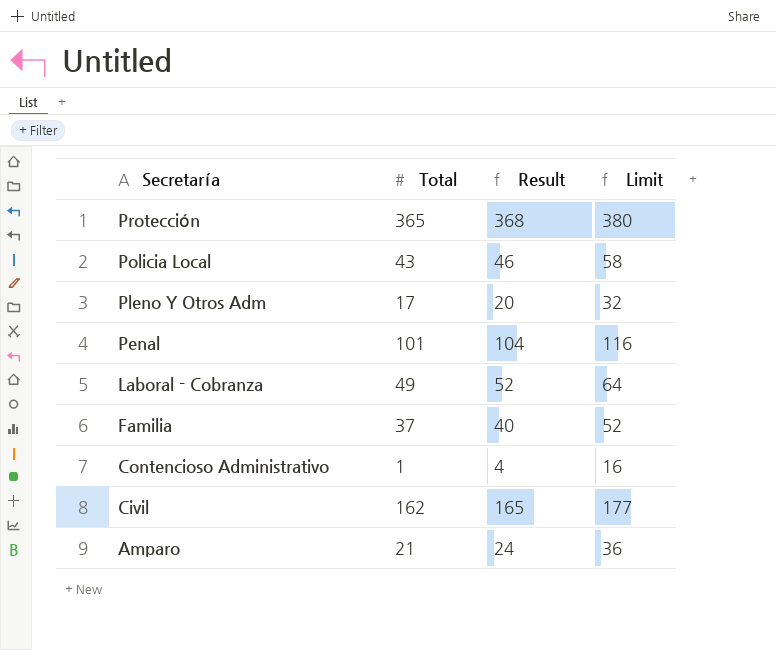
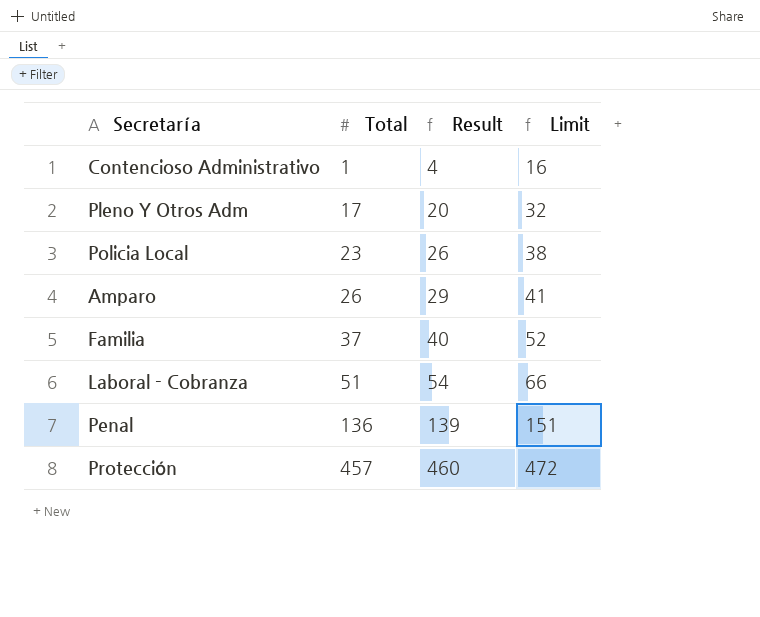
row order: Secretaría descending -> Total ascending
row Civil: 162 | 165 | 177 -> none
Policia Local | Total: 43 -> 23
Policia Local | Result: 46 -> 26
Policia Local | Limit: 58 -> 38
Amparo | Total: 21 -> 26
Amparo | Result: 24 -> 29
Amparo | Limit: 36 -> 41
Laboral - Cobranza | Total: 49 -> 51
Laboral - Cobranza | Result: 52 -> 54
Laboral - Cobranza | Limit: 64 -> 66
Penal | Total: 101 -> 136
Penal | Result: 104 -> 139
Penal | Limit: 116 -> 151
Protección | Total: 365 -> 457
Protección | Result: 368 -> 460
Protección | Limit: 380 -> 472

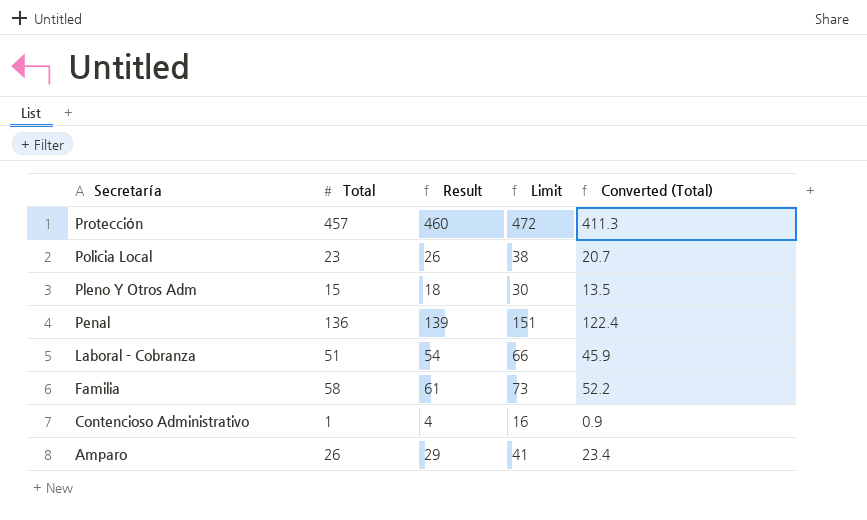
row order: Total ascending -> Secretaría descending
column Converted (Total) | formula: none -> [Total] * 0.9
Pleno Y Otros Adm | Total: 17 -> 15
Pleno Y Otros Adm | Result: 20 -> 18
Pleno Y Otros Adm | Limit: 32 -> 30
Familia | Total: 37 -> 58
Familia | Result: 40 -> 61
Familia | Limit: 52 -> 73

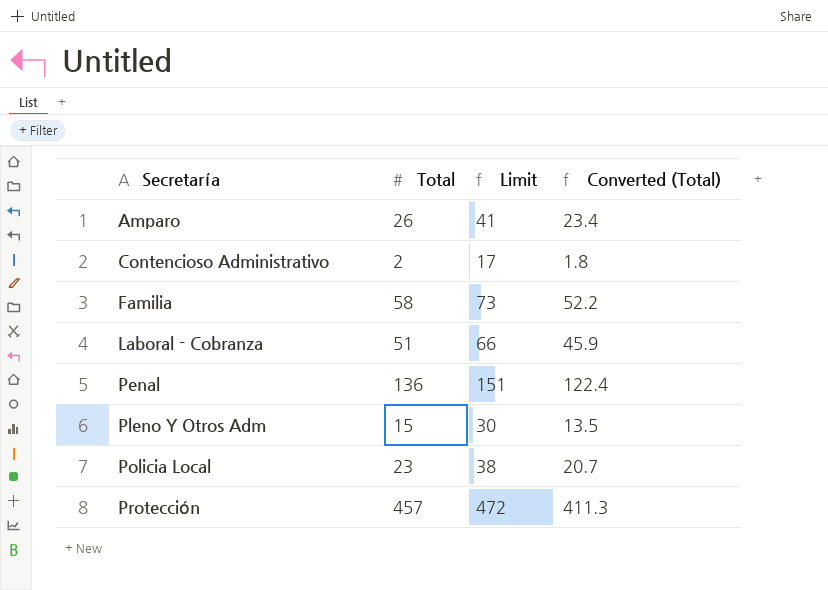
row order: Secretaría descending -> Secretaría ascending
column Result | formula: [Total] + 3 -> none
Contencioso Administrativo | Total: 1 -> 2
Contencioso Administrativo | Limit: 16 -> 17
Contencioso Administrativo | Converted (Total): 0.9 -> 1.8

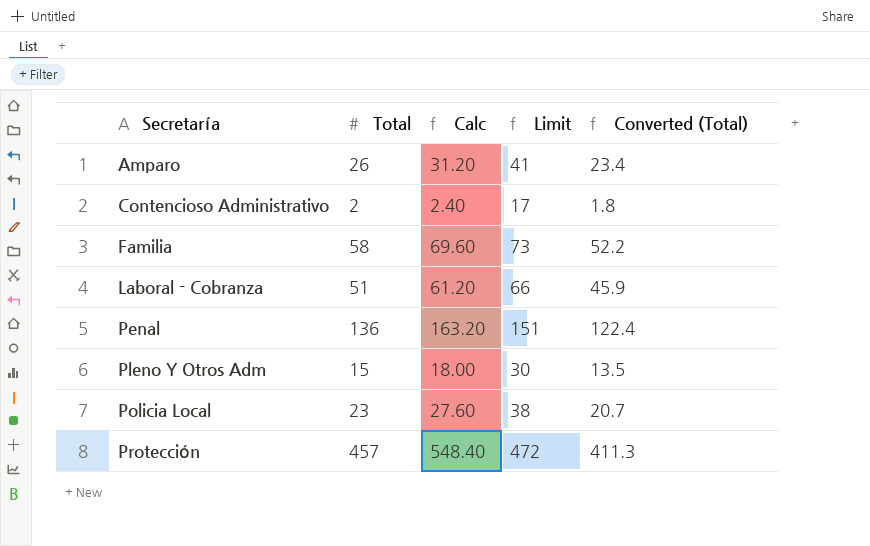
column Calc | formula: none -> [Total] * 1.2

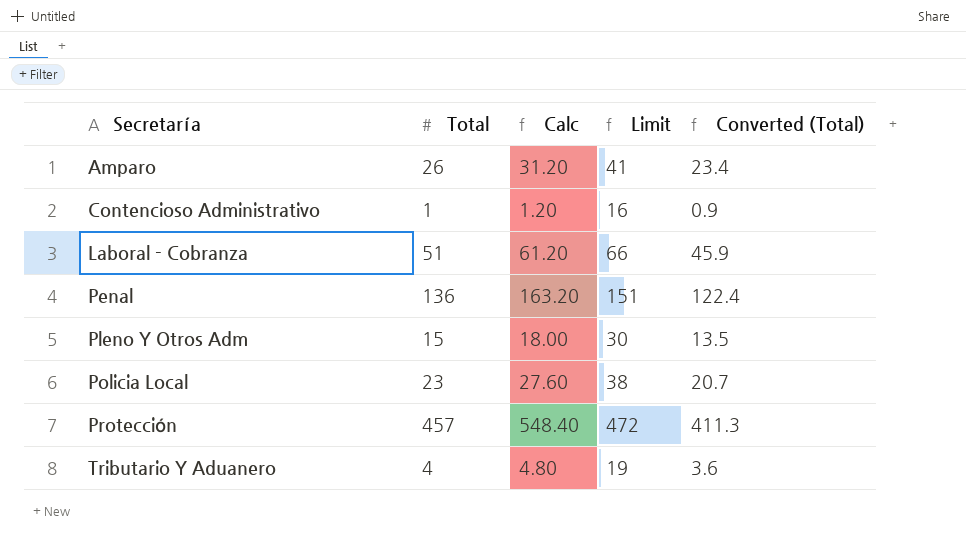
row Familia: 58 | 69.60 | 73 | 52.2 -> none
Contencioso Administrativo | Total: 2 -> 1
Contencioso Administrativo | Calc: 2.40 -> 1.20
Contencioso Administrativo | Limit: 17 -> 16
Contencioso Administrativo | Converted (Total): 1.8 -> 0.9
row Tributario Y Aduanero: none -> 4 | 4.80 | 19 | 3.6

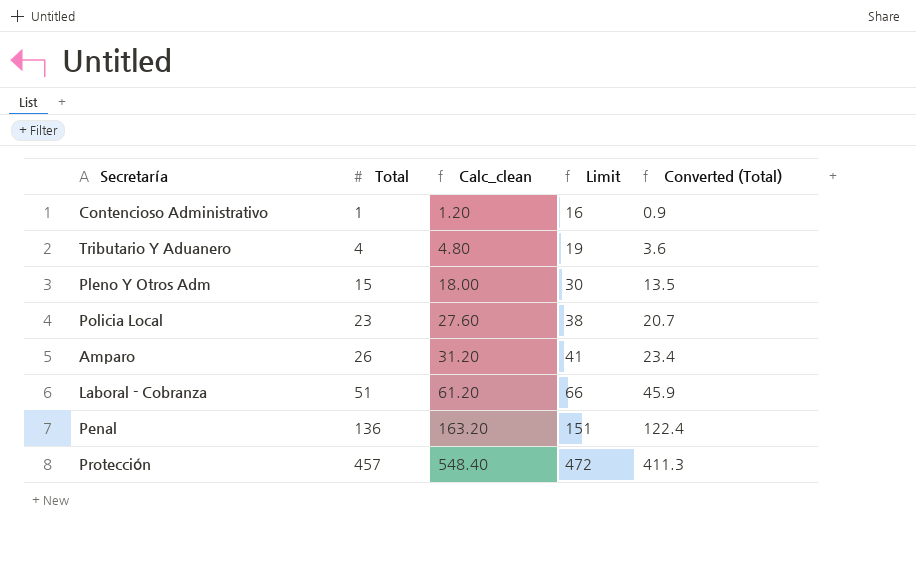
row order: Secretaría ascending -> Total ascending
column name: Calc -> Calc_clean

